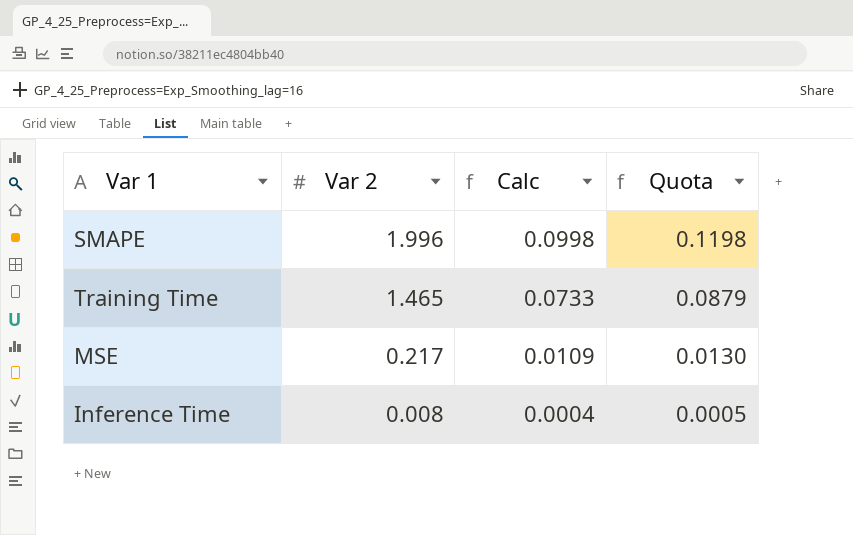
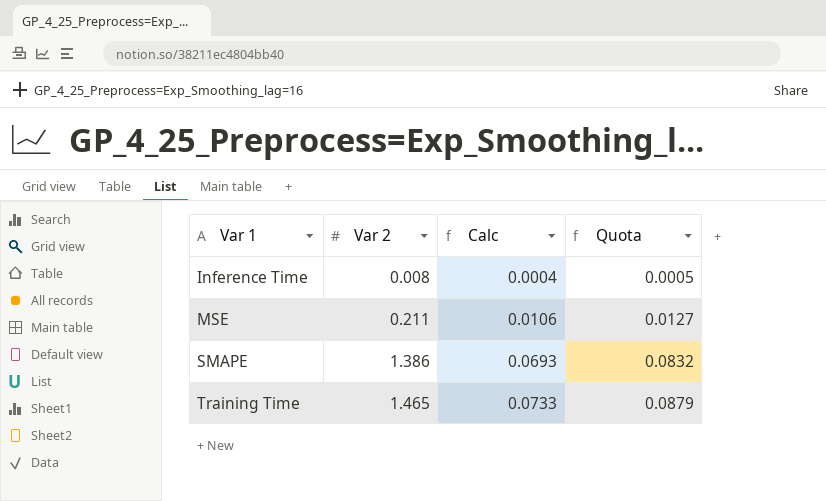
row order: Var 2 descending -> Var 1 ascending
MSE | Var 2: 0.217 -> 0.211
MSE | Calc: 0.0109 -> 0.0106
MSE | Quota: 0.0130 -> 0.0127
SMAPE | Var 2: 1.996 -> 1.386
SMAPE | Calc: 0.0998 -> 0.0693
SMAPE | Quota: 0.1198 -> 0.0832

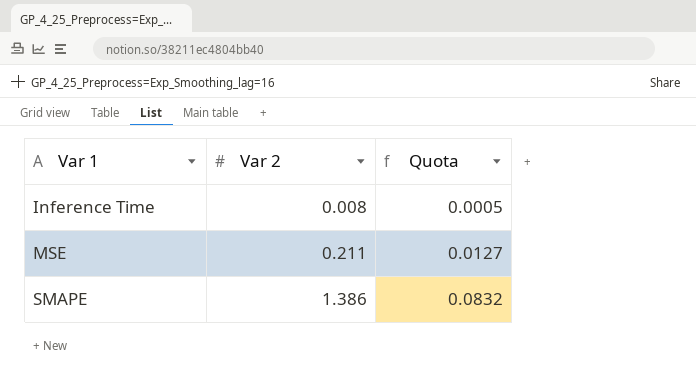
column Calc | formula: [Var 2] * 0.05 -> none
row Training Time: 1.465 | 0.0733 | 0.0879 -> none

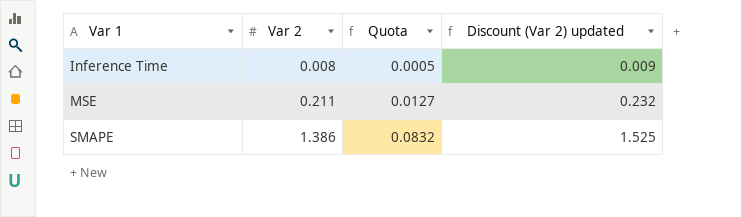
column Discount (Var 2) updated | formula: none -> [Var 2] * 1.1

